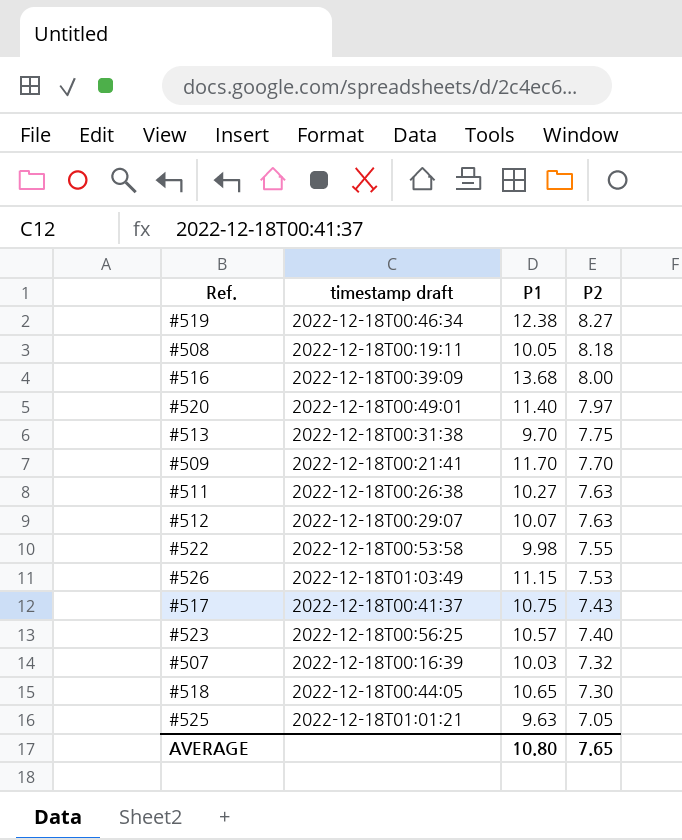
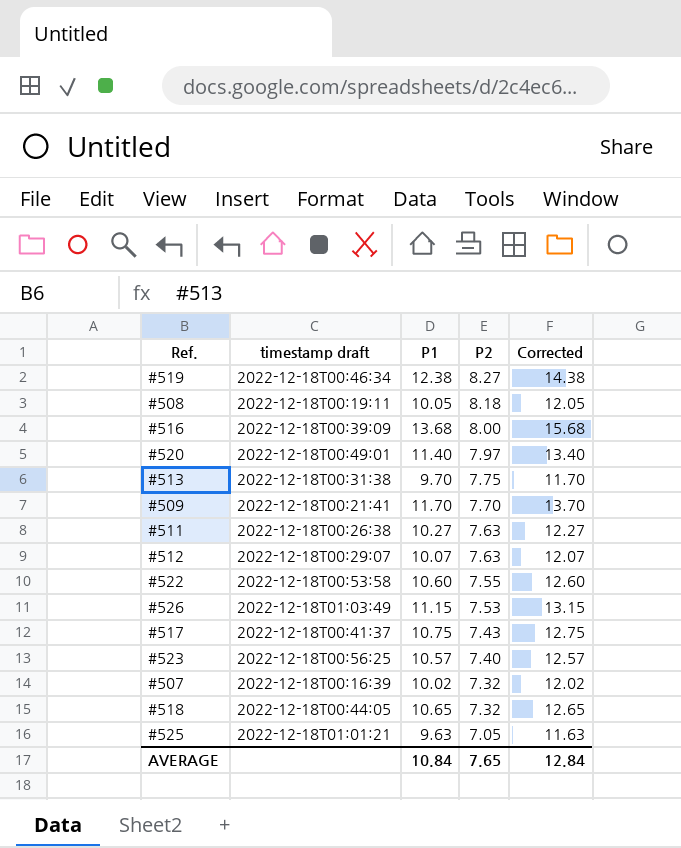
column Corrected | formula: none -> [P1] + 2
#522 | P1: 9.98 -> 10.60
#507 | P1: 10.03 -> 10.02
#518 | P2: 7.30 -> 7.32
AVERAGE | P1: 10.80 -> 10.84

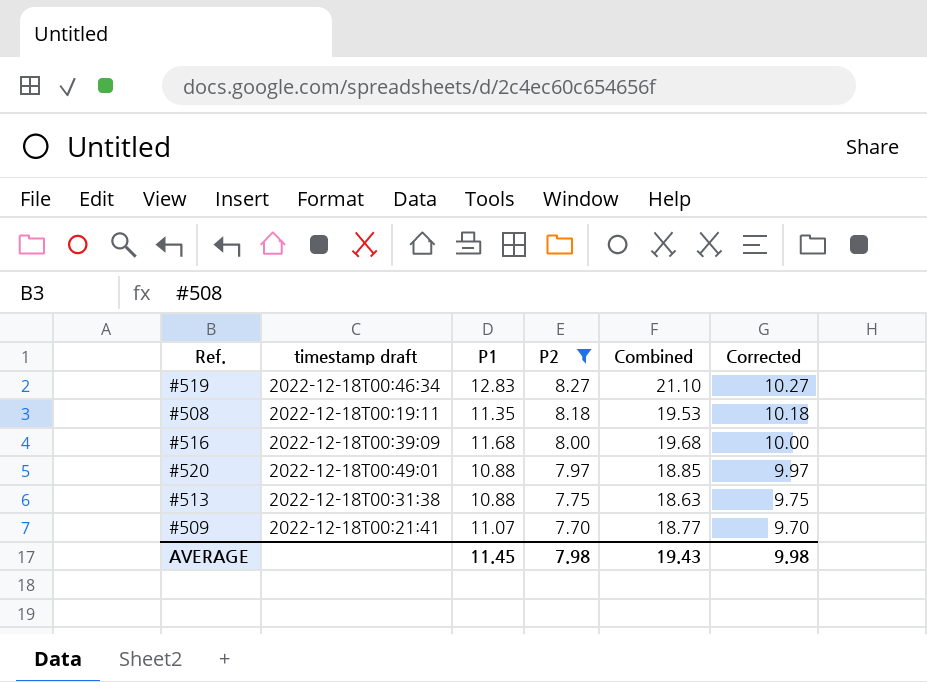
filter: none -> P2 >= 7.70
column Combined | formula: none -> [P1] + [P2]
column Corrected | formula: [P1] + 2 -> [P2] + 2
#519 | P1: 12.38 -> 12.83
#508 | P1: 10.05 -> 11.35
#516 | P1: 13.68 -> 11.68
#520 | P1: 11.40 -> 10.88
#513 | P1: 9.70 -> 10.88
#509 | P1: 11.70 -> 11.07
AVERAGE | P1: 10.84 -> 11.45
AVERAGE | P2: 7.65 -> 7.98
AVERAGE | Corrected: 12.84 -> 9.98

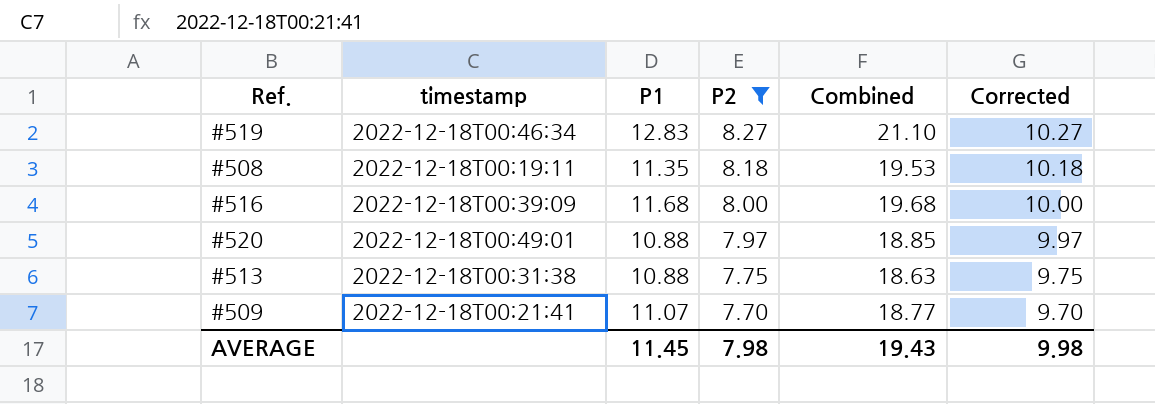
column name: timestamp draft -> timestamp

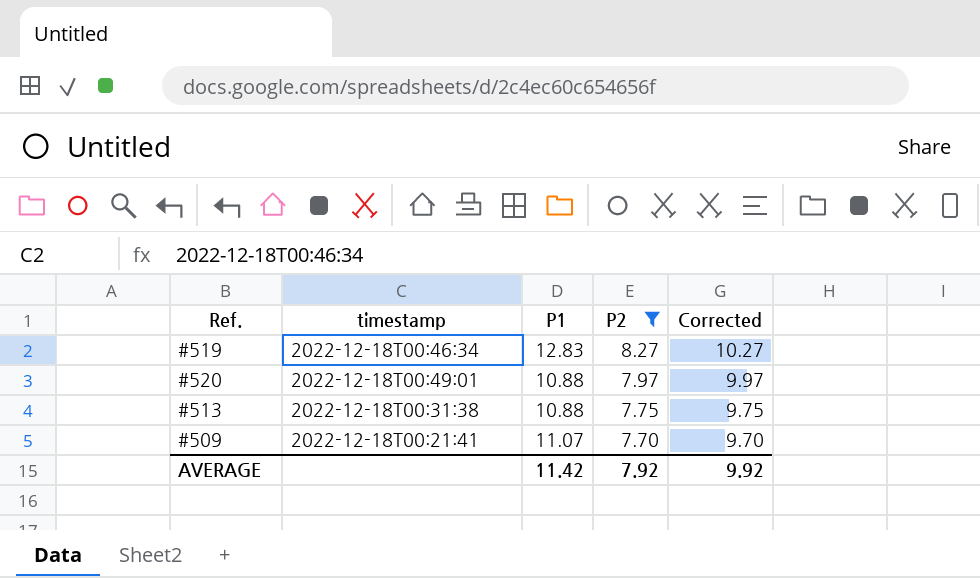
column Combined | formula: [P1] + [P2] -> none
row #508: 2022-12-18T00:19:11 | 11.35 | 8.18 | 19.53 | 10.18 -> none
row #516: 2022-12-18T00:39:09 | 11.68 | 8.00 | 19.68 | 10.00 -> none
AVERAGE | P1: 11.45 -> 11.42
AVERAGE | P2: 7.98 -> 7.92
AVERAGE | Corrected: 9.98 -> 9.92

